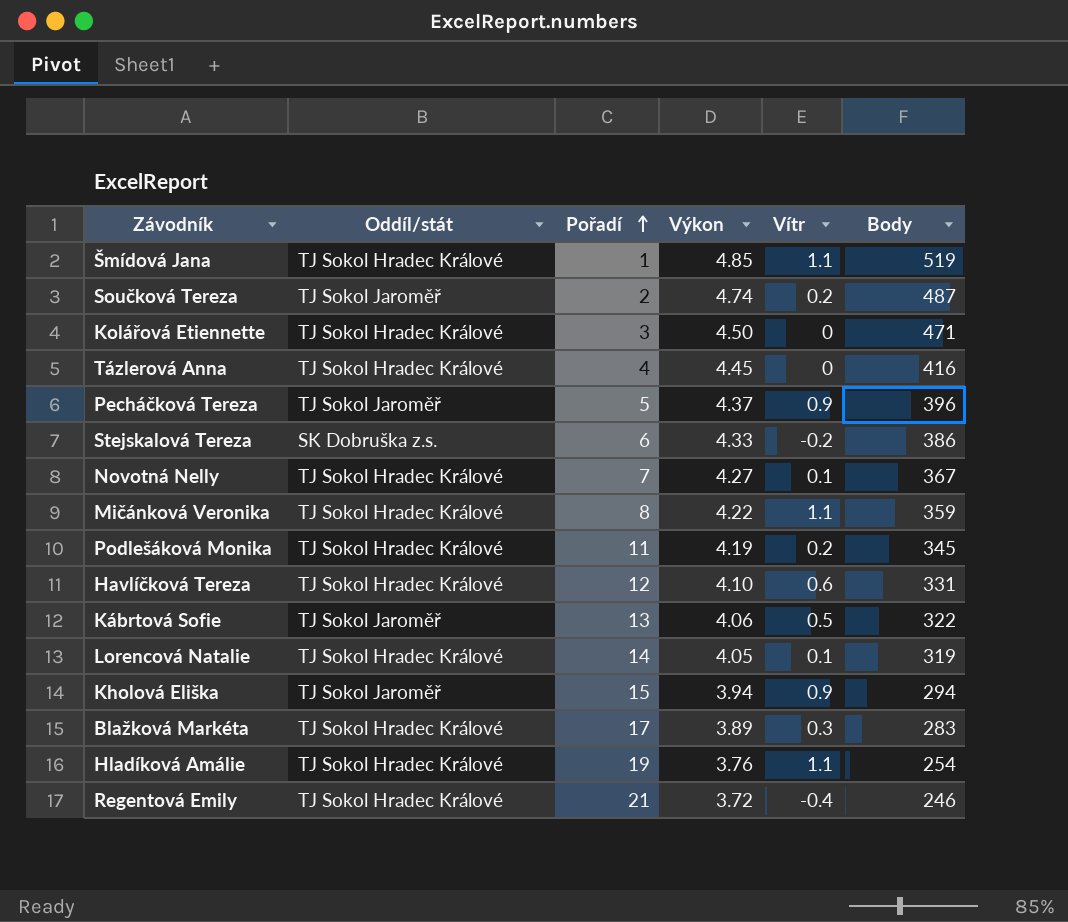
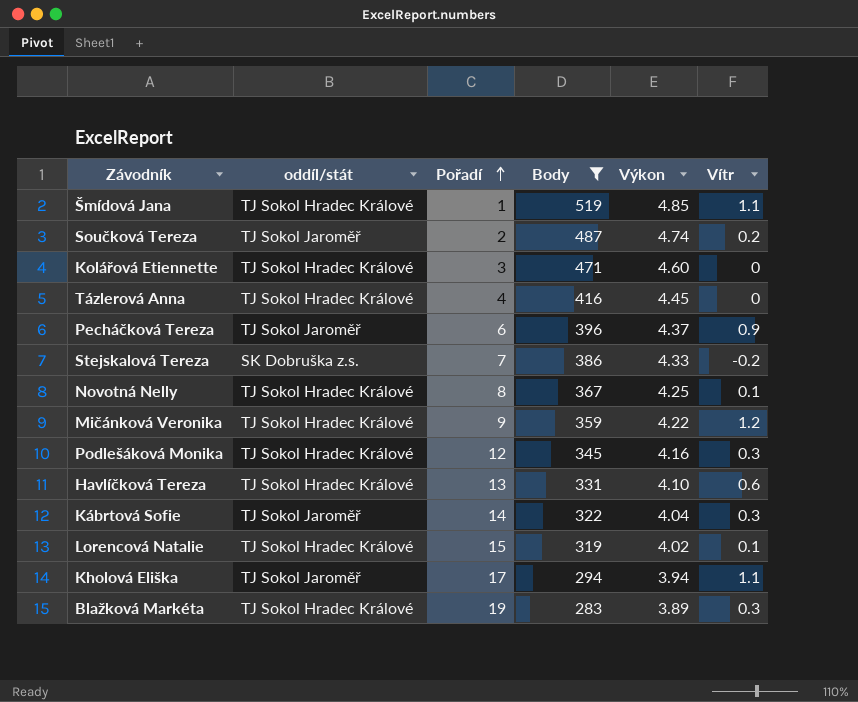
filter: none -> Body >= 283
column name: Oddíl/stát -> oddíl/stát
column Body | position: 6 -> 4
Kolářová Etiennette | Výkon: 4.50 -> 4.60
Pecháčková Tereza | Pořadí: 5 -> 6
Stejskalová Tereza | Pořadí: 6 -> 7
Novotná Nelly | Pořadí: 7 -> 8
Novotná Nelly | Výkon: 4.27 -> 4.25
Mičánková Veronika | Pořadí: 8 -> 9
Mičánková Veronika | Vítr: 1.1 -> 1.2
Podlešáková Monika | Pořadí: 11 -> 12
Podlešáková Monika | Výkon: 4.19 -> 4.16
Podlešáková Monika | Vítr: 0.2 -> 0.3
Havlíčková Tereza | Pořadí: 12 -> 13
Kábrtová Sofie | Pořadí: 13 -> 14
Kábrtová Sofie | Výkon: 4.06 -> 4.04
Kábrtová Sofie | Vítr: 0.5 -> 0.3
Lorencová Natalie | Pořadí: 14 -> 15
Lorencová Natalie | Výkon: 4.05 -> 4.02
Kholová Eliška | Pořadí: 15 -> 17
Kholová Eliška | Vítr: 0.9 -> 1.1
Blažková Markéta | Pořadí: 17 -> 19

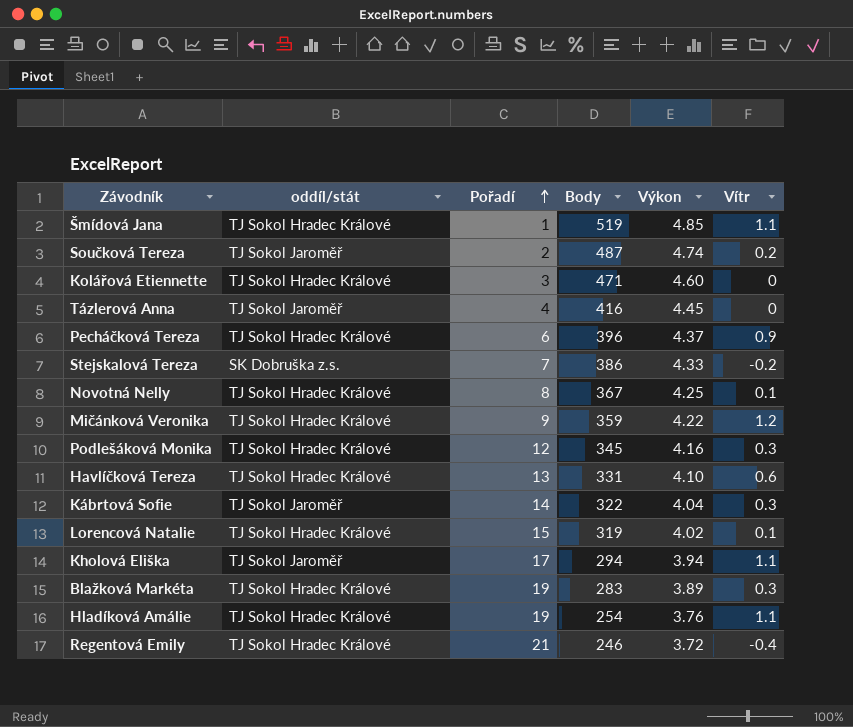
filter: Body >= 283 -> none
Tázlerová Anna | oddíl/stát: TJ Sokol Hradec Králové -> TJ Sokol Jaroměř
Pecháčková Tereza | oddíl/stát: TJ Sokol Jaroměř -> TJ Sokol Hradec Králové

